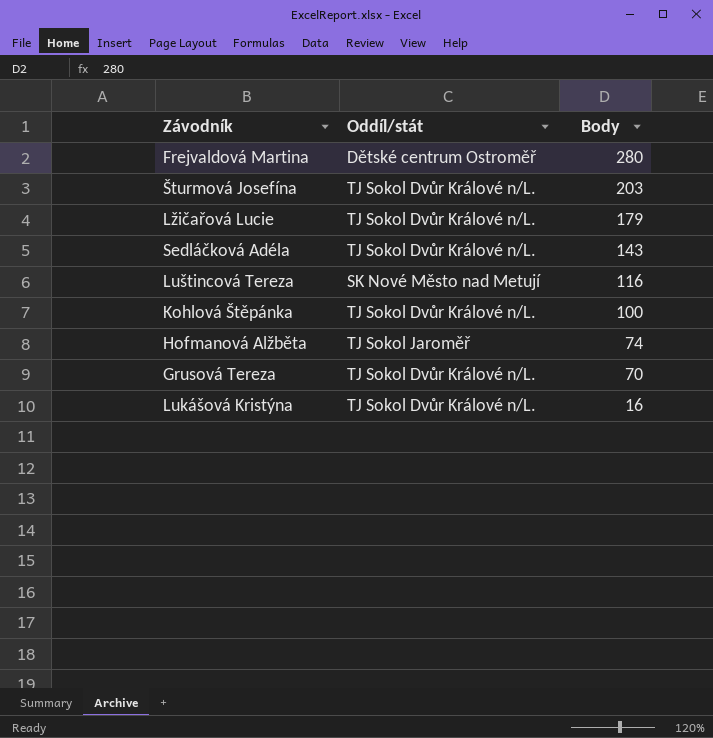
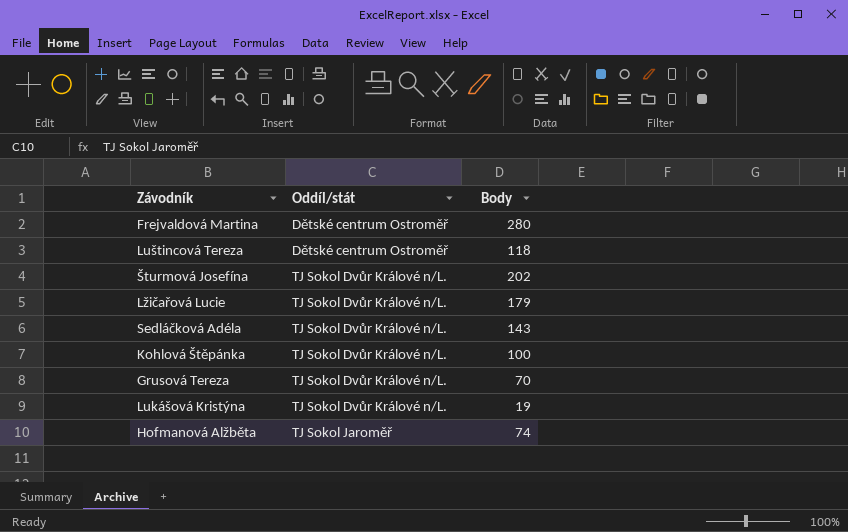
row order: Body descending -> Oddíl/stát ascending
Luštincová Tereza | Oddíl/stát: SK Nové Město nad Metují -> Dětské centrum Ostroměř
Luštincová Tereza | Body: 116 -> 118
Šturmová Josefína | Body: 203 -> 202
Lukášová Kristýna | Body: 16 -> 19

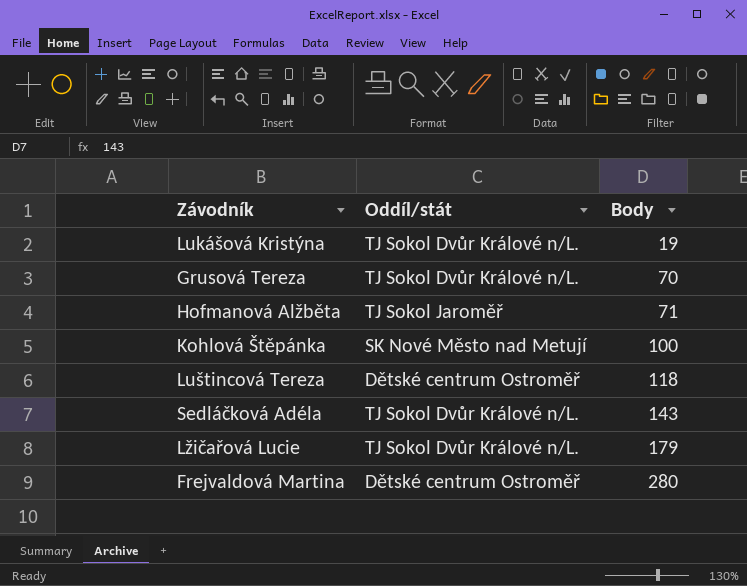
row order: Oddíl/stát ascending -> Body ascending
row Šturmová Josefína: TJ Sokol Dvůr Králové n/L. | 202 -> none
Hofmanová Alžběta | Body: 74 -> 71
Kohlová Štěpánka | Oddíl/stát: TJ Sokol Dvůr Králové n/L. -> SK Nové Město nad Metují

